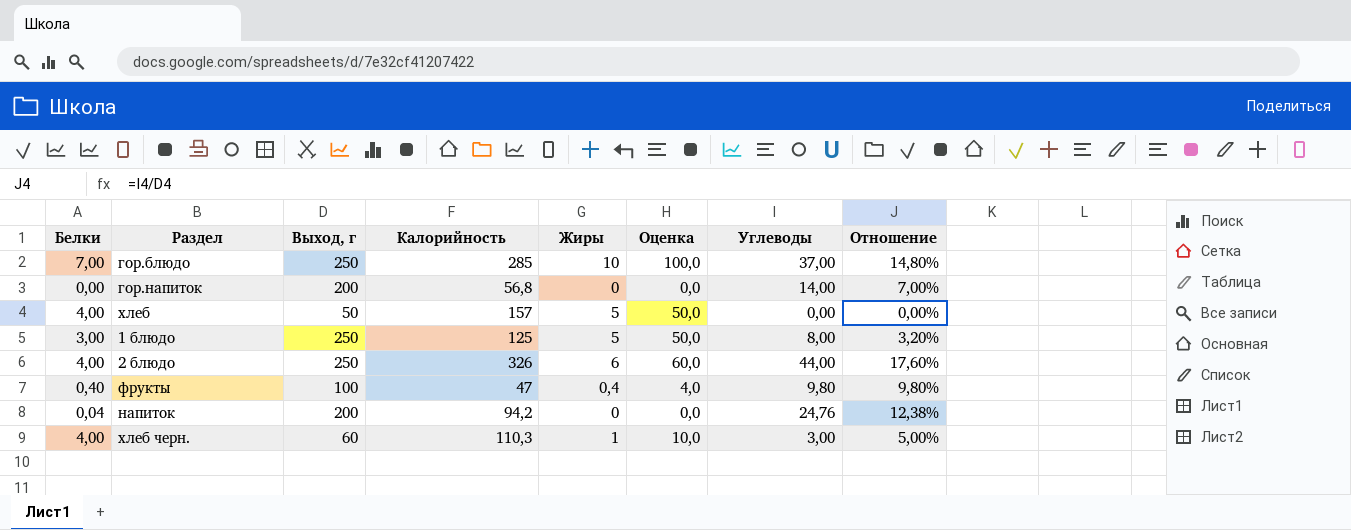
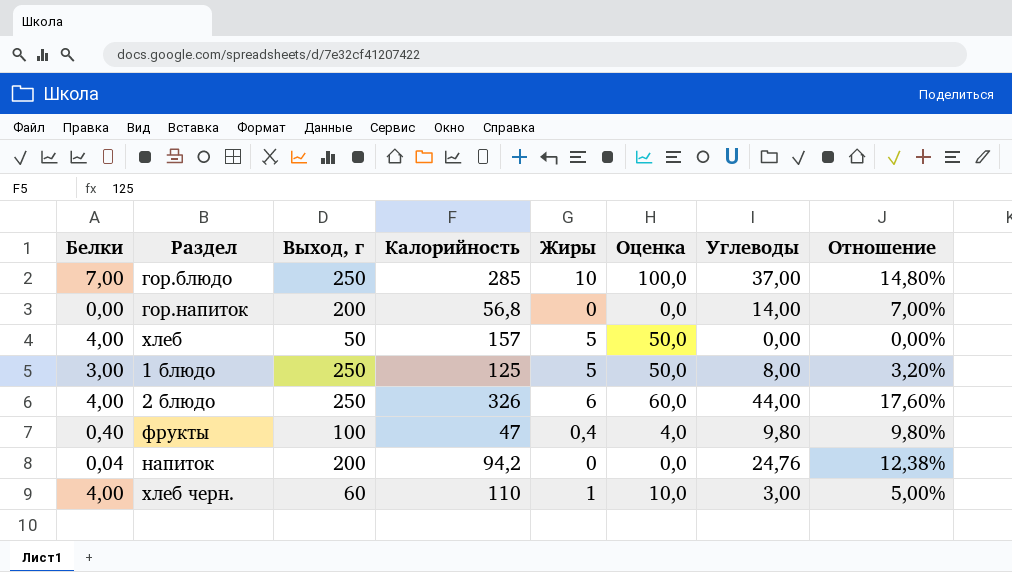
хлеб черн. | Калорийность: 110,3 -> 110

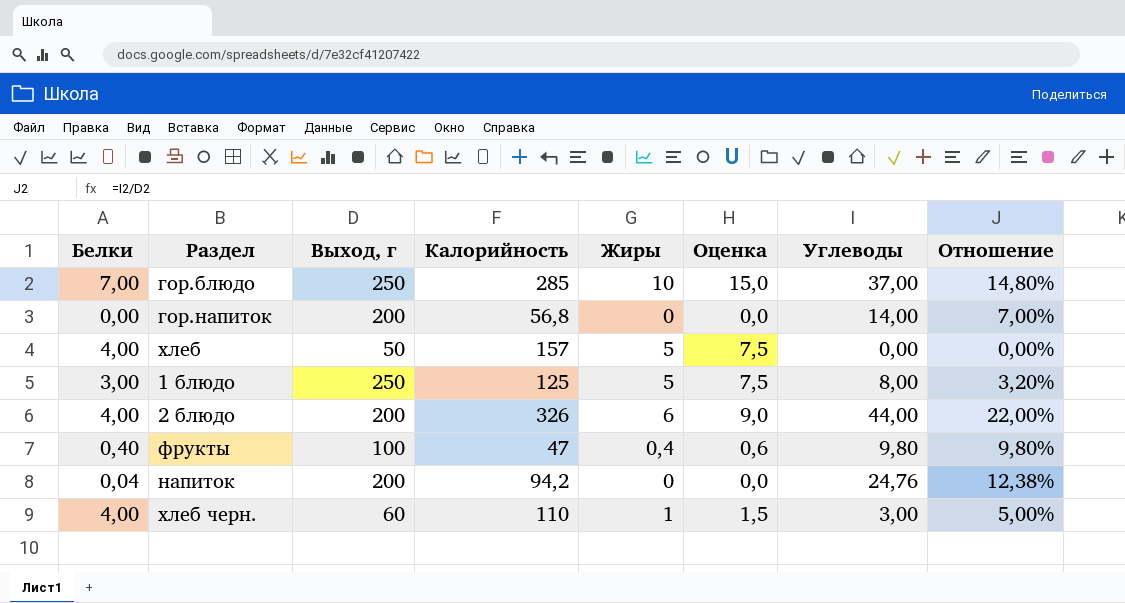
column Оценка | formula: [Жиры] * 10 -> [Жиры] * 1,5
2 блюдо | Выход, г: 250 -> 200
2 блюдо | Отношение: 17,60% -> 22,00%

